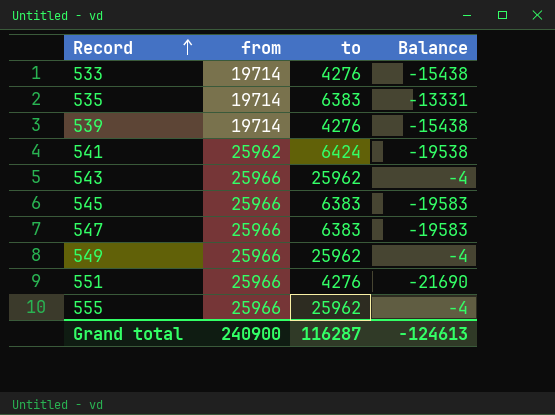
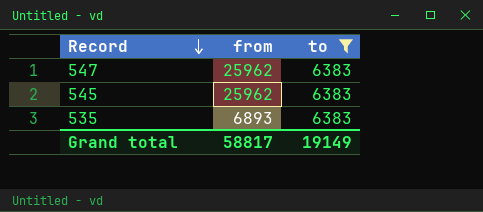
filter: none -> to = 6383
row order: Record ascending -> Record descending
column Balance | formula: [to] - [from] -> none
547 | from: 25966 -> 25962
545 | from: 25966 -> 25962
535 | from: 19714 -> 6893
Grand total | from: 240900 -> 58817
Grand total | to: 116287 -> 19149

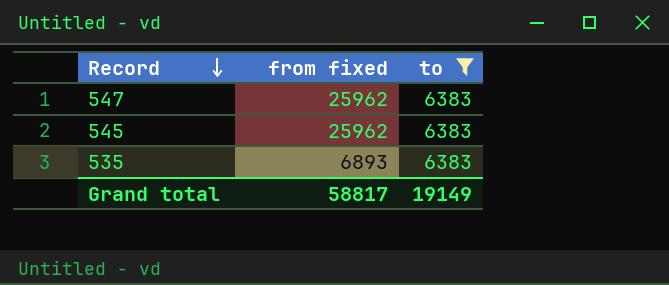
column name: from -> from fixed

